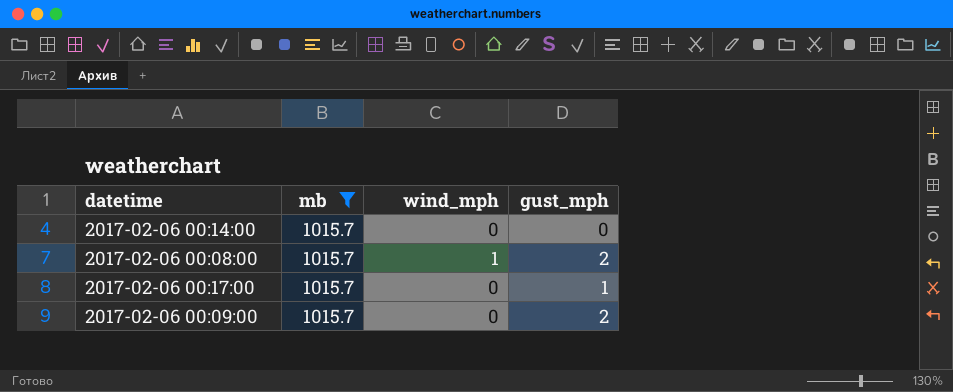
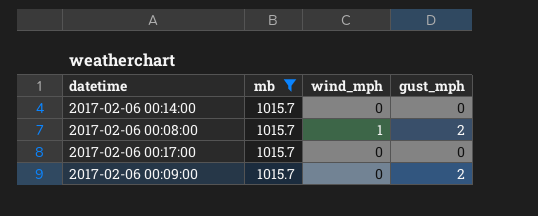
2017-02-06 00:17:00 | gust_mph: 1 -> 0

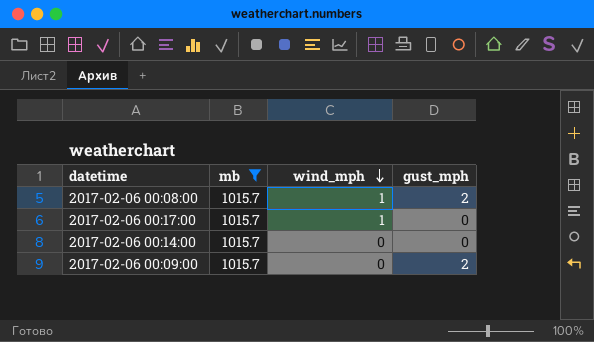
row order: none -> wind_mph descending
2017-02-06 00:17:00 | wind_mph: 0 -> 1

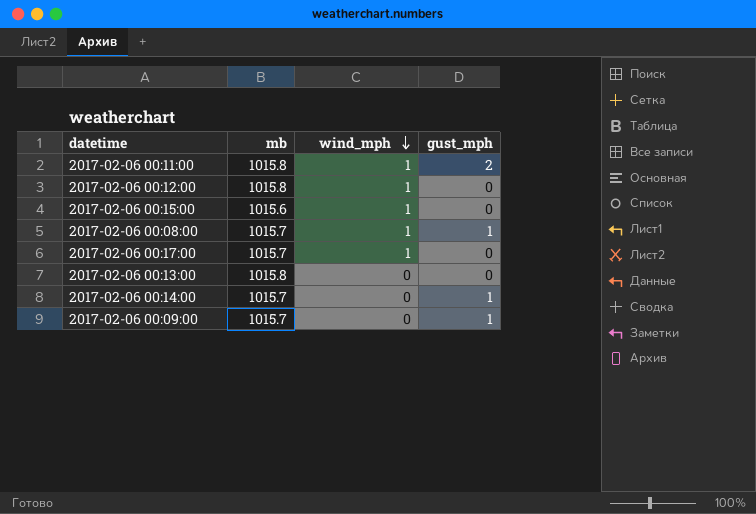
filter: mb = 1015.7 -> none
2017-02-06 00:08:00 | gust_mph: 2 -> 1
2017-02-06 00:14:00 | gust_mph: 0 -> 1
2017-02-06 00:09:00 | gust_mph: 2 -> 1

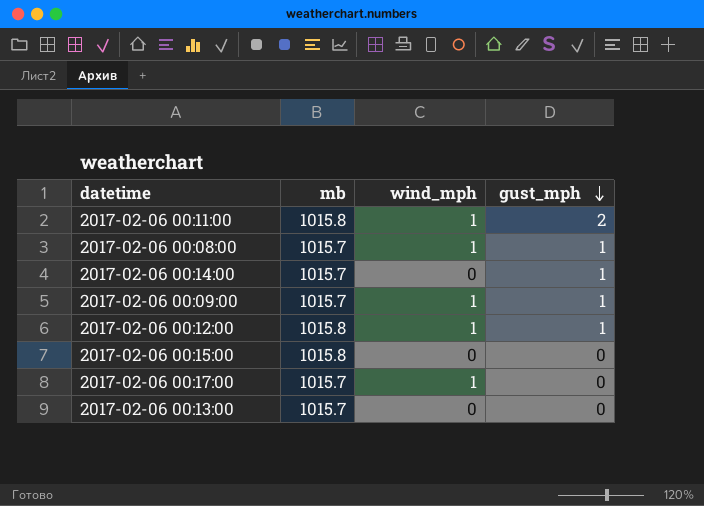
row order: wind_mph descending -> gust_mph descending
2017-02-06 00:09:00 | wind_mph: 0 -> 1
2017-02-06 00:12:00 | gust_mph: 0 -> 1
2017-02-06 00:15:00 | mb: 1015.6 -> 1015.8
2017-02-06 00:15:00 | wind_mph: 1 -> 0
2017-02-06 00:13:00 | mb: 1015.8 -> 1015.7

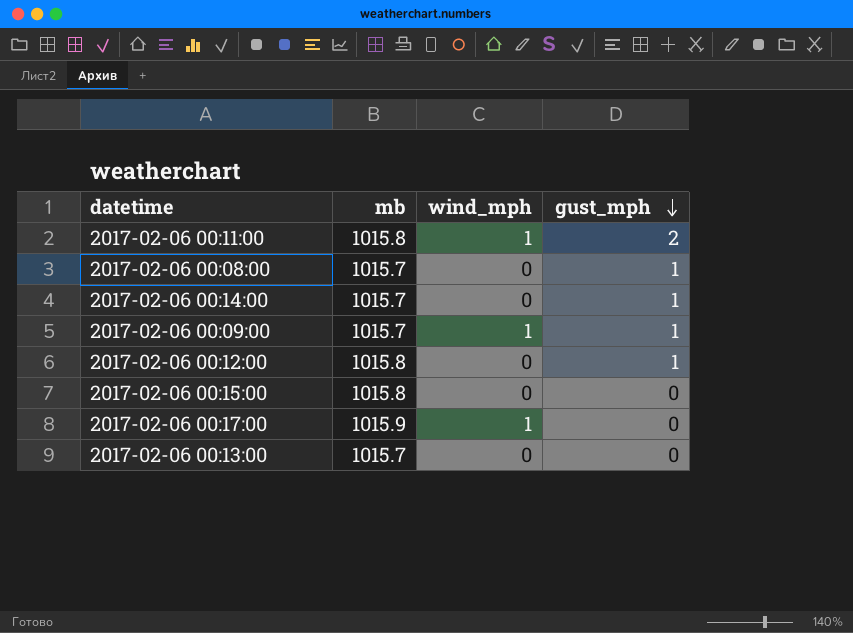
2017-02-06 00:08:00 | wind_mph: 1 -> 0
2017-02-06 00:12:00 | wind_mph: 1 -> 0
2017-02-06 00:17:00 | mb: 1015.7 -> 1015.9

